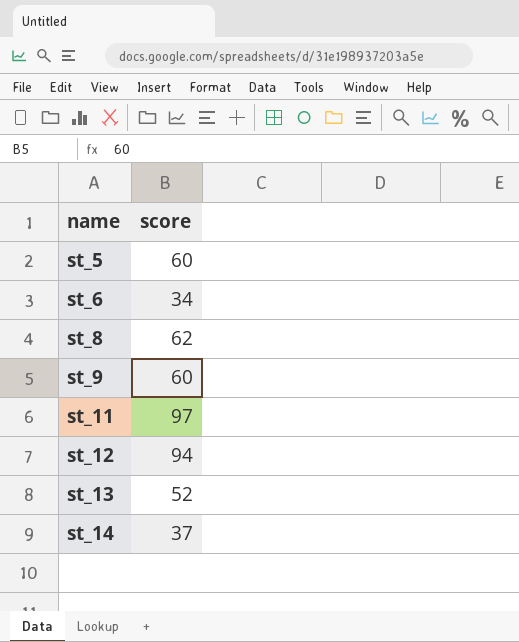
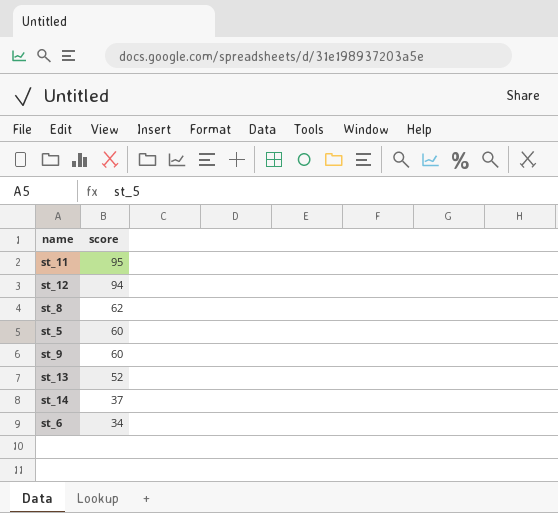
row order: name ascending -> score descending
st_11 | score: 97 -> 95

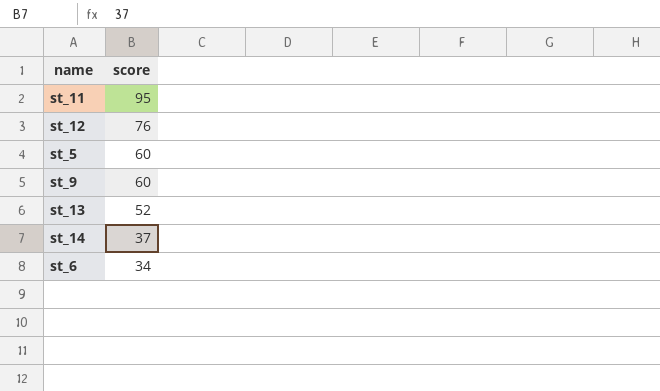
row st_8: 62 -> none
st_12 | score: 94 -> 76

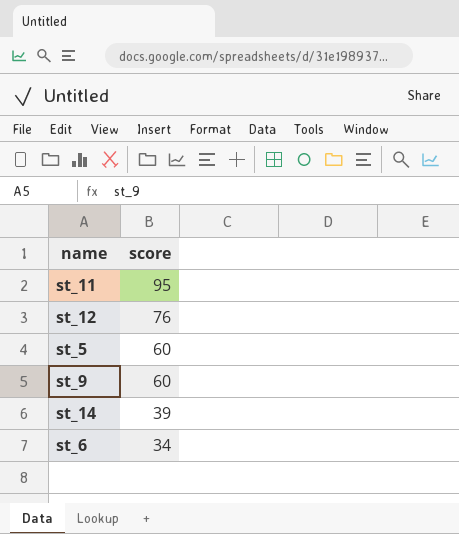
row st_13: 52 -> none
st_14 | score: 37 -> 39

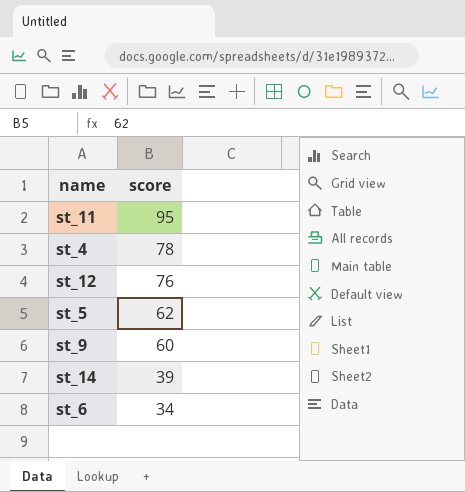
row st_4: none -> 78
st_5 | score: 60 -> 62

